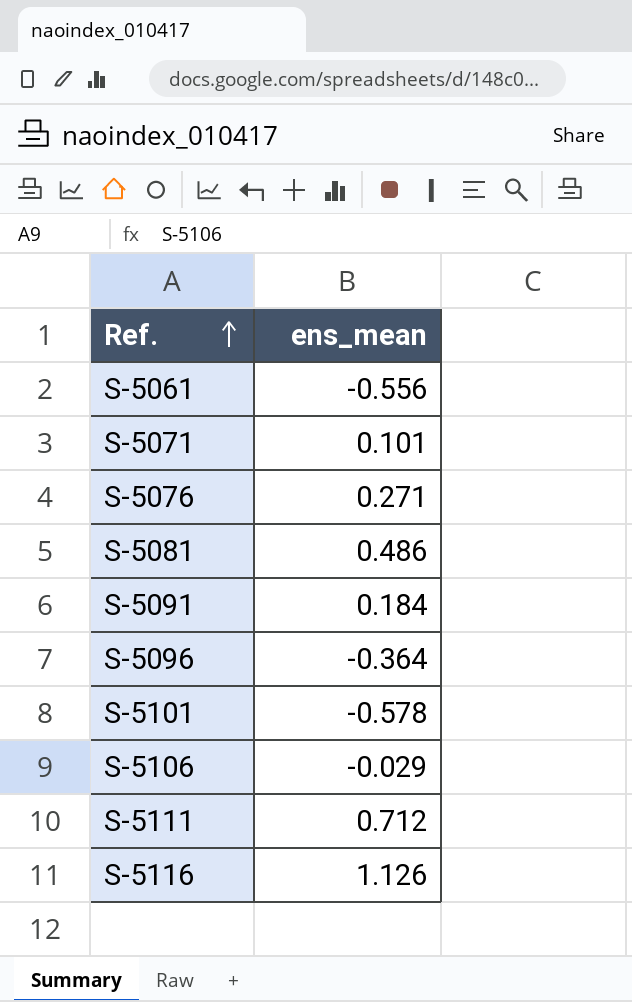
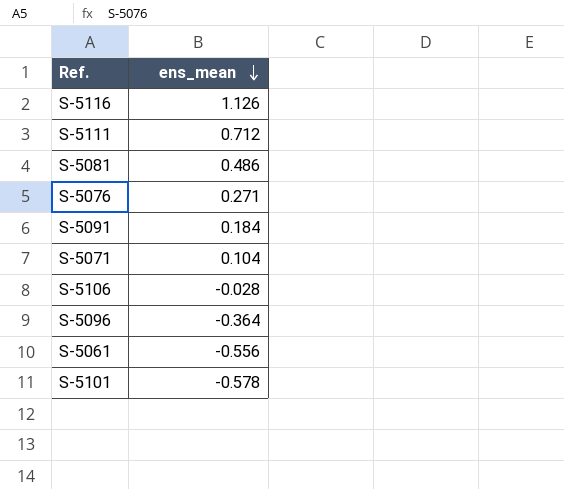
row order: Ref. ascending -> ens_mean descending
S-5071 | ens_mean: 0.101 -> 0.104
S-5106 | ens_mean: -0.029 -> -0.028

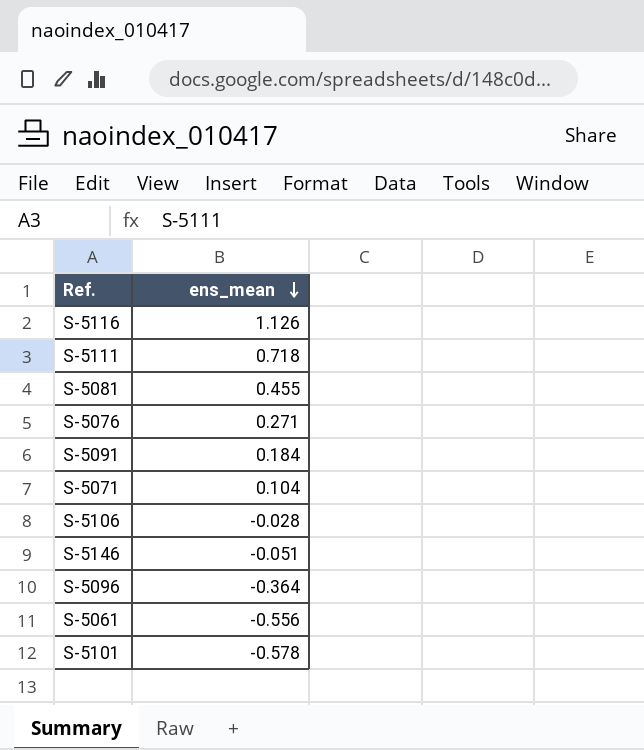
S-5111 | ens_mean: 0.712 -> 0.718
S-5081 | ens_mean: 0.486 -> 0.455
row S-5146: none -> -0.051

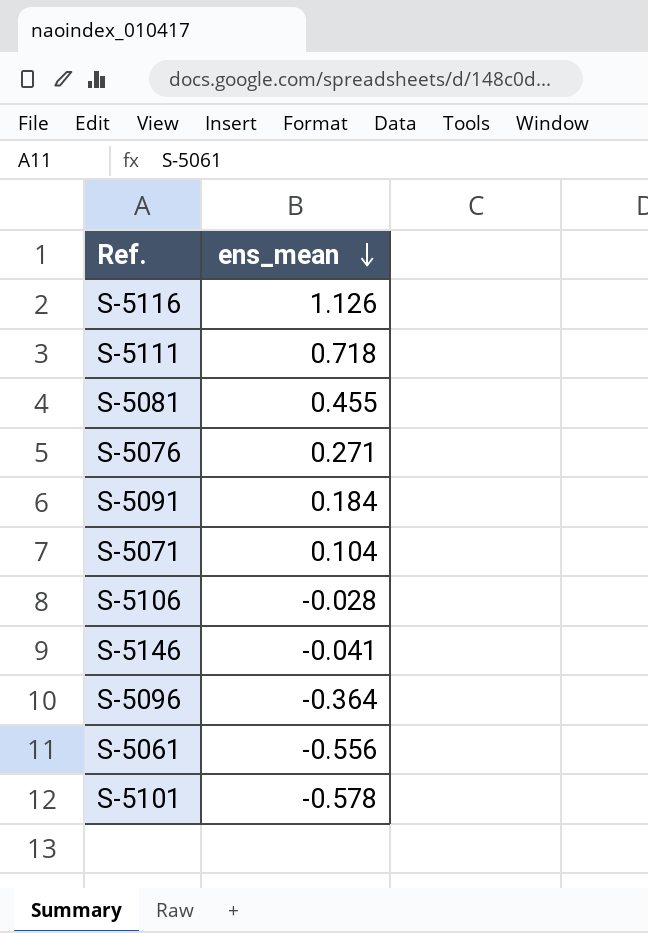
S-5146 | ens_mean: -0.051 -> -0.041

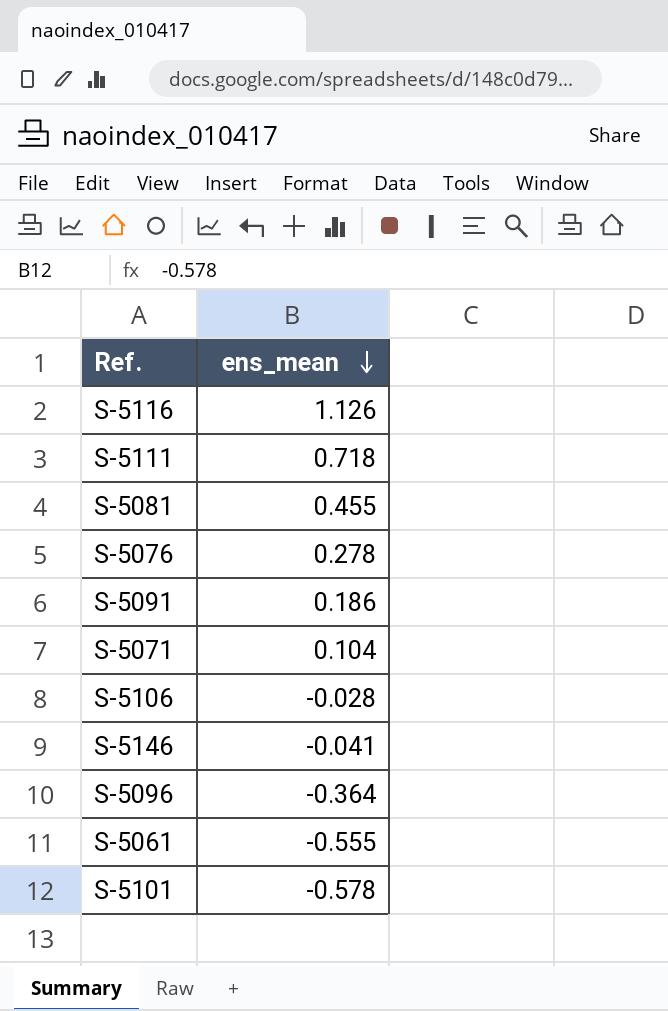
S-5076 | ens_mean: 0.271 -> 0.278
S-5091 | ens_mean: 0.184 -> 0.186
S-5061 | ens_mean: -0.556 -> -0.555

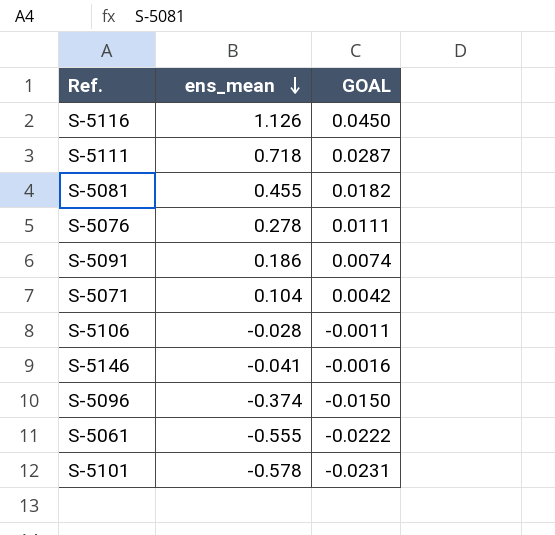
column GOAL | formula: none -> [ens_mean] * 0.04
S-5096 | ens_mean: -0.364 -> -0.374

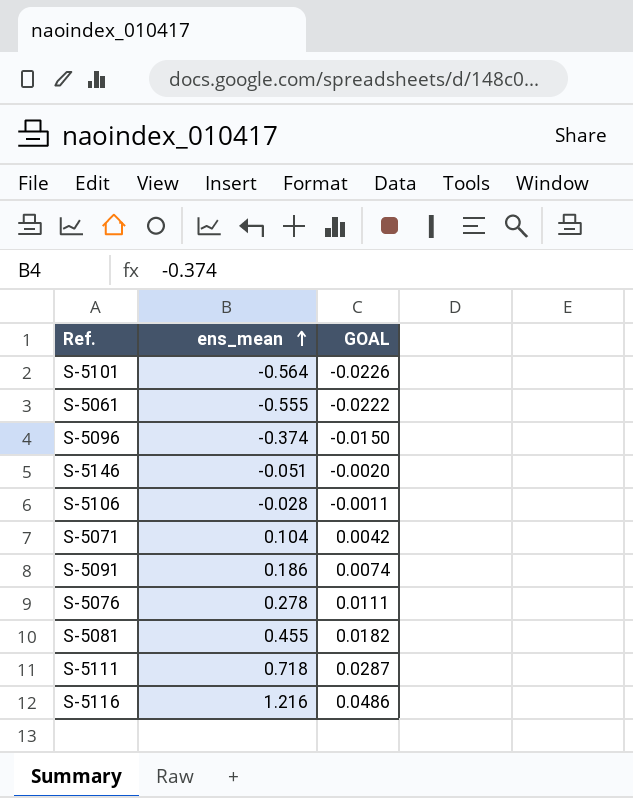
row order: ens_mean descending -> ens_mean ascending
S-5101 | ens_mean: -0.578 -> -0.564
S-5101 | GOAL: -0.0231 -> -0.0226
S-5146 | ens_mean: -0.041 -> -0.051
S-5146 | GOAL: -0.0016 -> -0.0020
S-5116 | ens_mean: 1.126 -> 1.216
S-5116 | GOAL: 0.0450 -> 0.0486

